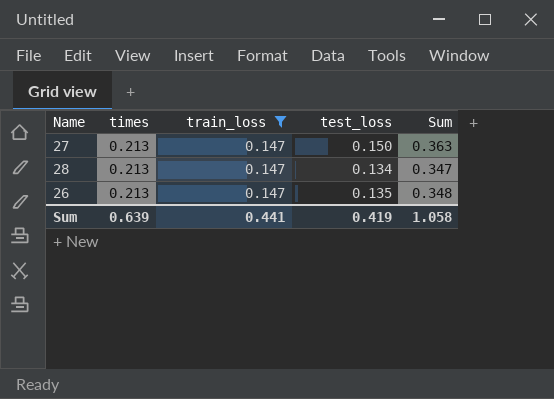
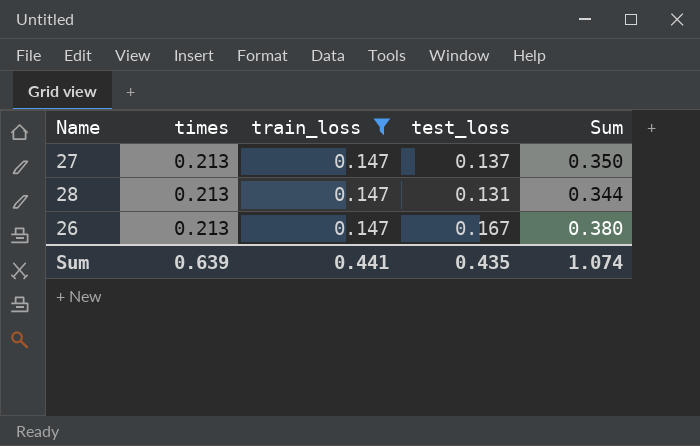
27 | test_loss: 0.150 -> 0.137
27 | Sum: 0.363 -> 0.350
28 | test_loss: 0.134 -> 0.131
28 | Sum: 0.347 -> 0.344
26 | test_loss: 0.135 -> 0.167
26 | Sum: 0.348 -> 0.380
Sum | test_loss: 0.419 -> 0.435
Sum | Sum: 1.058 -> 1.074

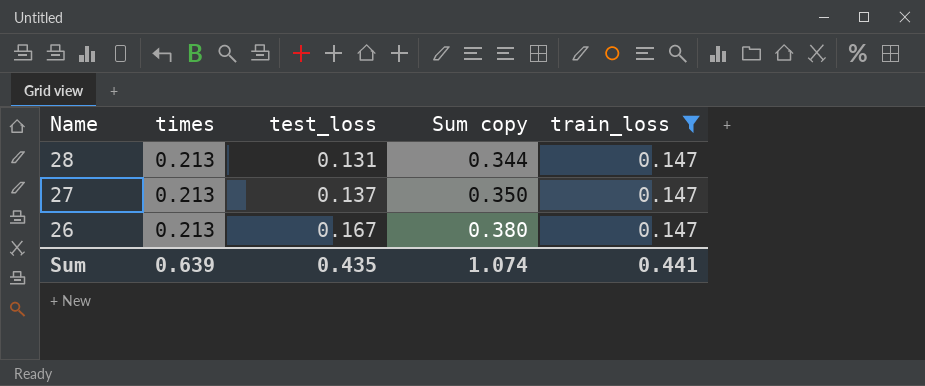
row order: none -> Name descending
column name: Sum -> Sum copy
column train_loss | position: 3 -> 5

